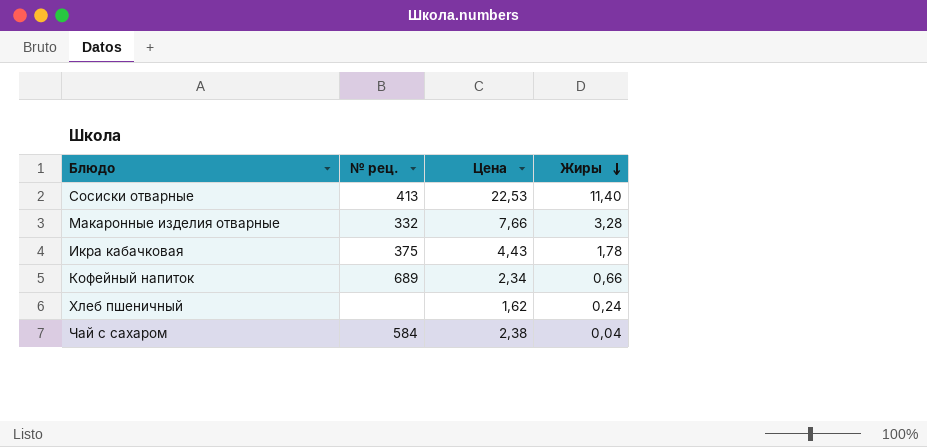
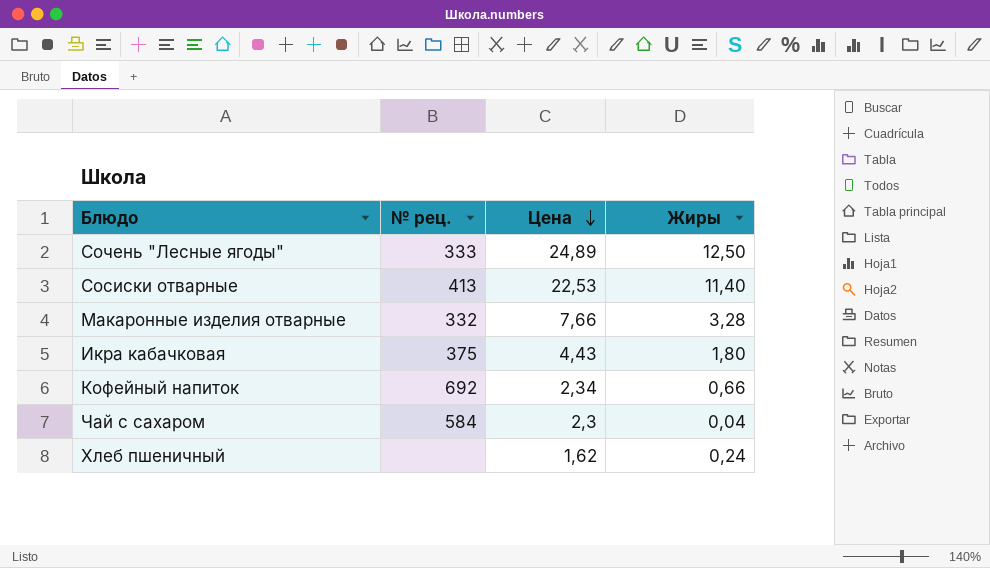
row order: Жиры descending -> Цена descending
row Сочень "Лесные ягоды": none -> 333 | 24,89 | 12,50
Икра кабачковая | Жиры: 1,78 -> 1,80
Кофейный напиток | № рец.: 689 -> 692
Чай с сахаром | Цена: 2,38 -> 2,3

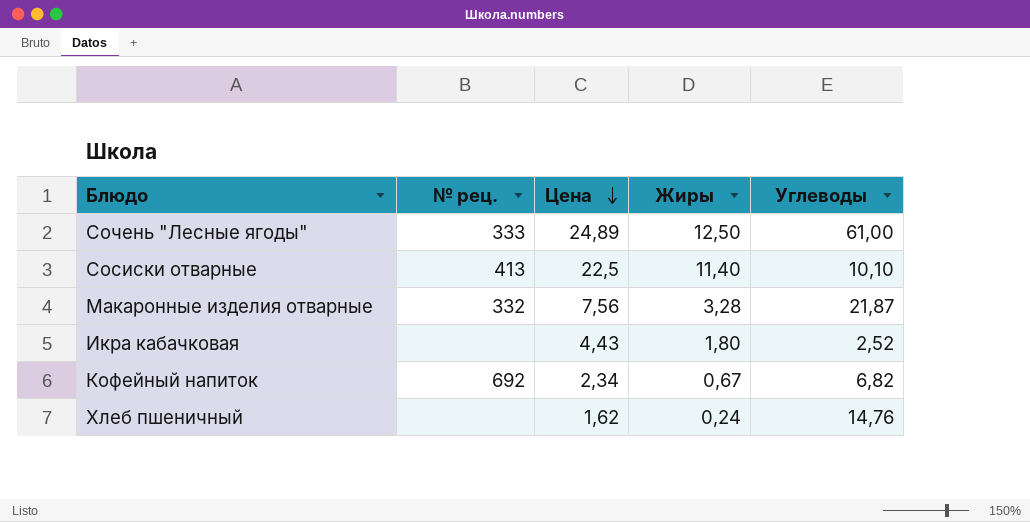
column Углеводы | position: none -> 5
row Чай с сахаром: 584 | 2,3 | 0,04 -> none
Сосиски отварные | Цена: 22,53 -> 22,5
Макаронные изделия отварные | Цена: 7,66 -> 7,56
Икра кабачковая | № рец.: 375 -> none
Кофейный напиток | Жиры: 0,66 -> 0,67

